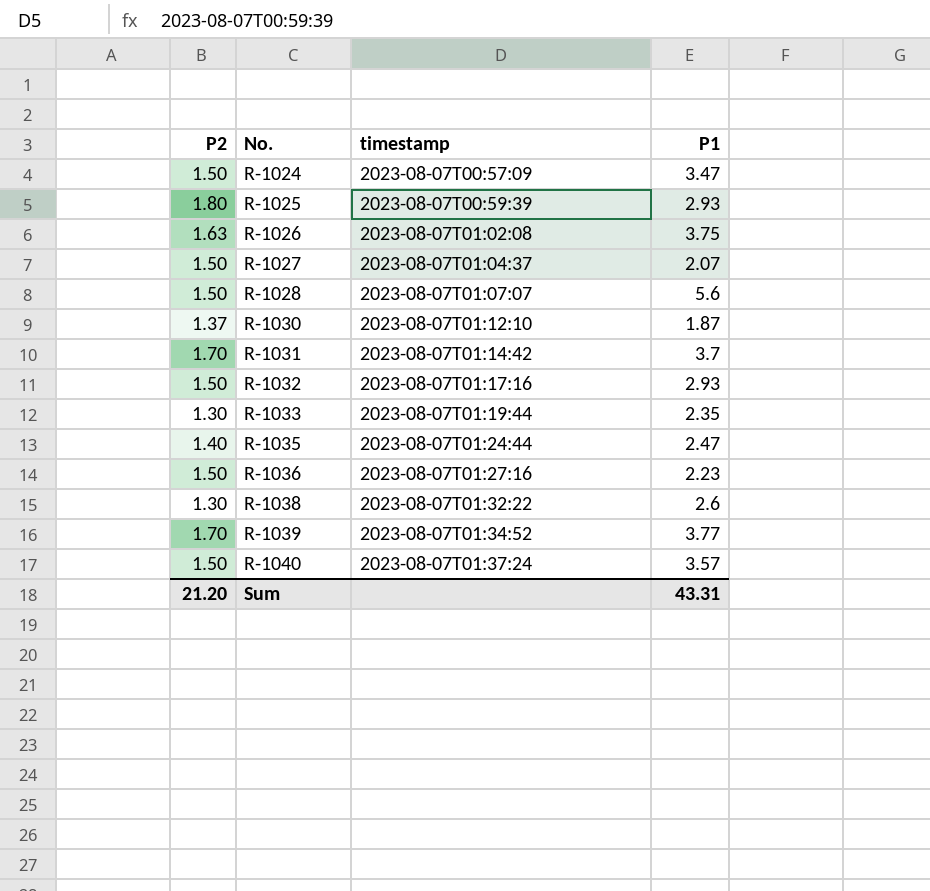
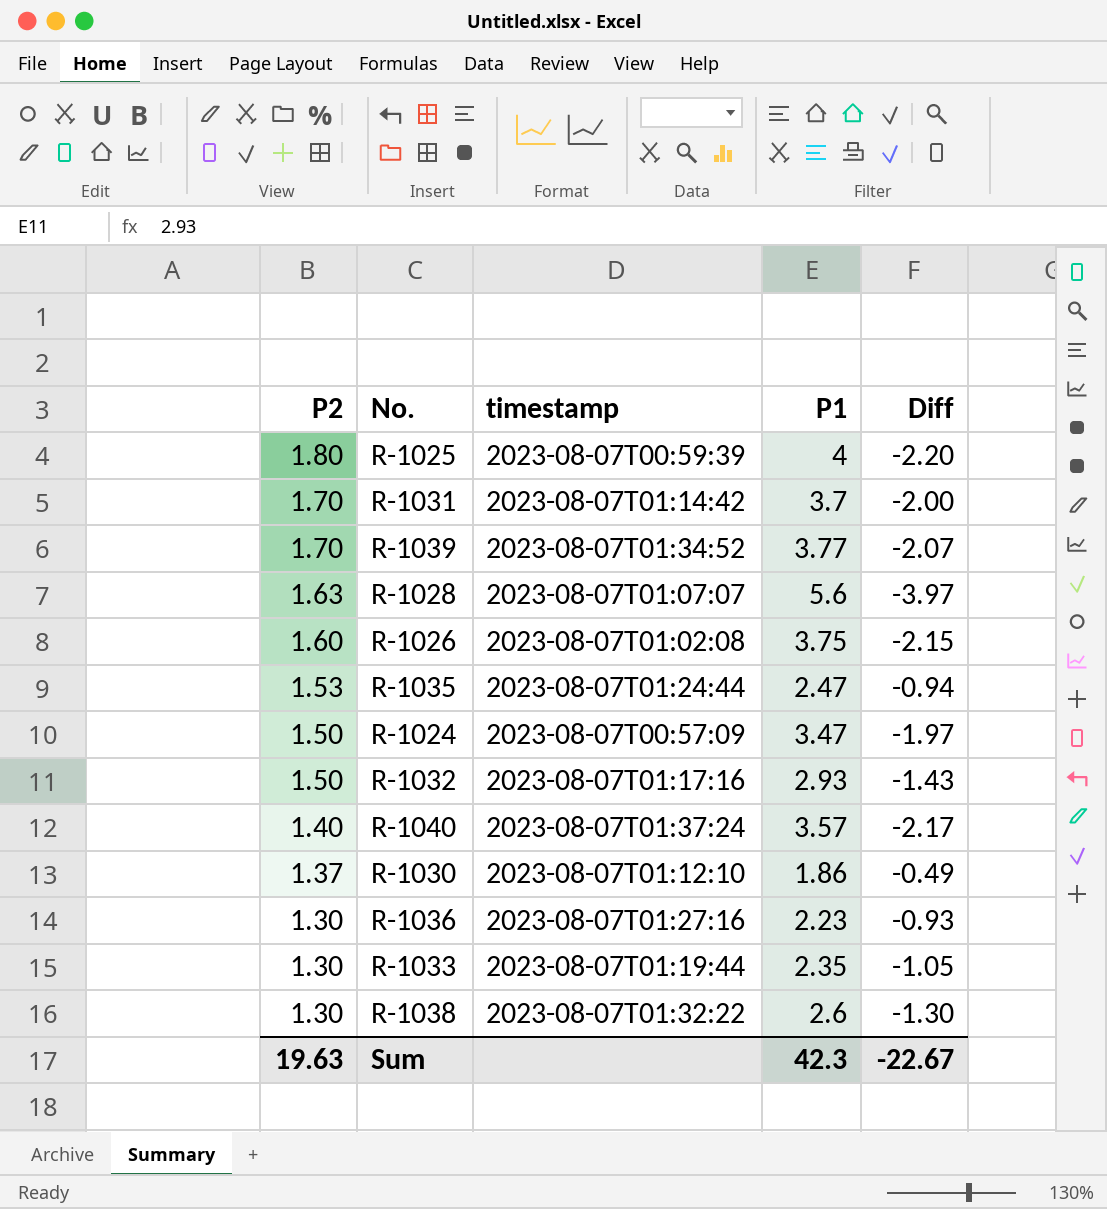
row order: No. ascending -> P2 descending
column Diff | formula: none -> [P2] - [P1]
row R-1027: 1.50 | 2023-08-07T01:04:37 | 2.07 -> none
R-1025 | P1: 2.93 -> 4
R-1028 | P2: 1.50 -> 1.63
R-1026 | P2: 1.63 -> 1.60
R-1035 | P2: 1.40 -> 1.53
R-1040 | P2: 1.50 -> 1.40
R-1030 | P1: 1.87 -> 1.86
R-1036 | P2: 1.50 -> 1.30
Sum | P2: 21.20 -> 19.63
Sum | P1: 43.31 -> 42.3

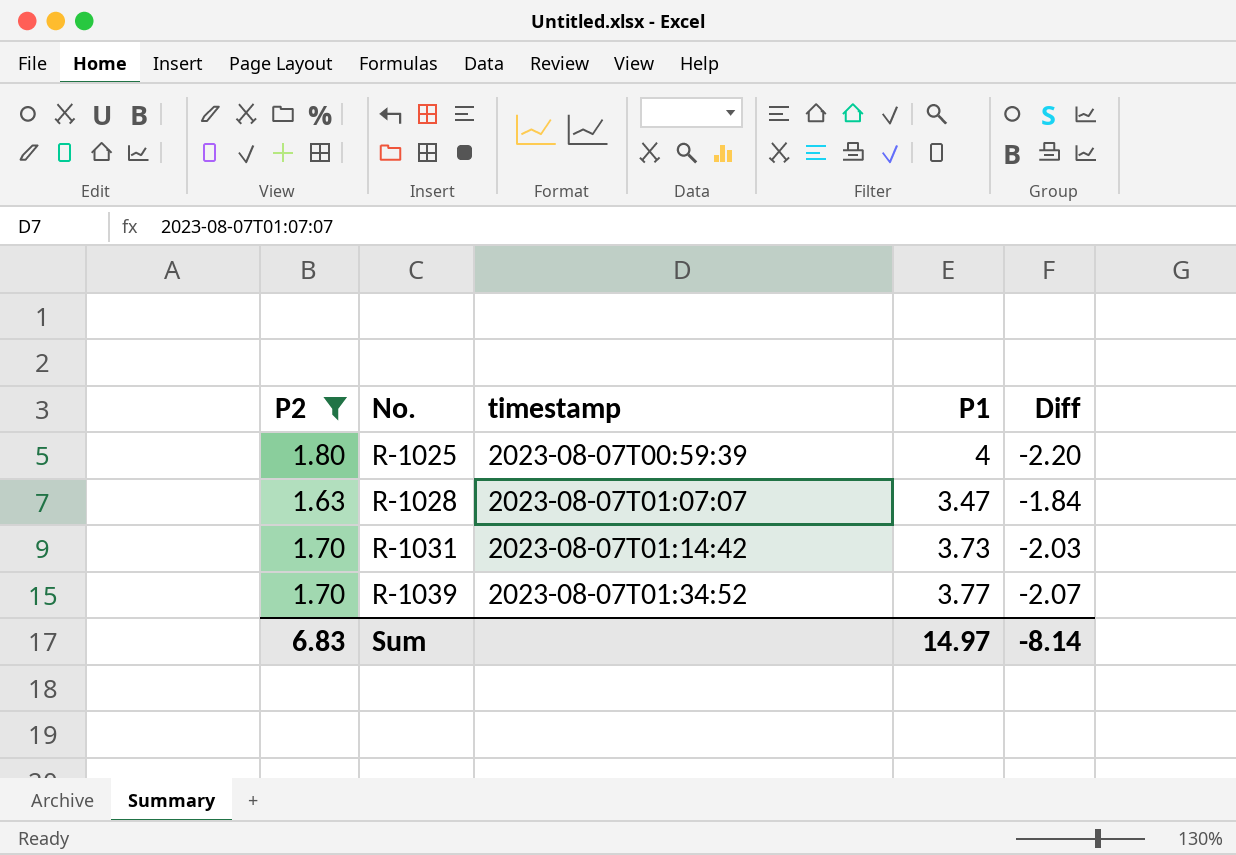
filter: none -> P2 >= 1.63
row order: P2 descending -> No. ascending
R-1028 | P1: 5.6 -> 3.47
R-1028 | Diff: -3.97 -> -1.84
R-1031 | P1: 3.7 -> 3.73
R-1031 | Diff: -2.00 -> -2.03
Sum | P2: 19.63 -> 6.83
Sum | P1: 42.3 -> 14.97
Sum | Diff: -22.67 -> -8.14

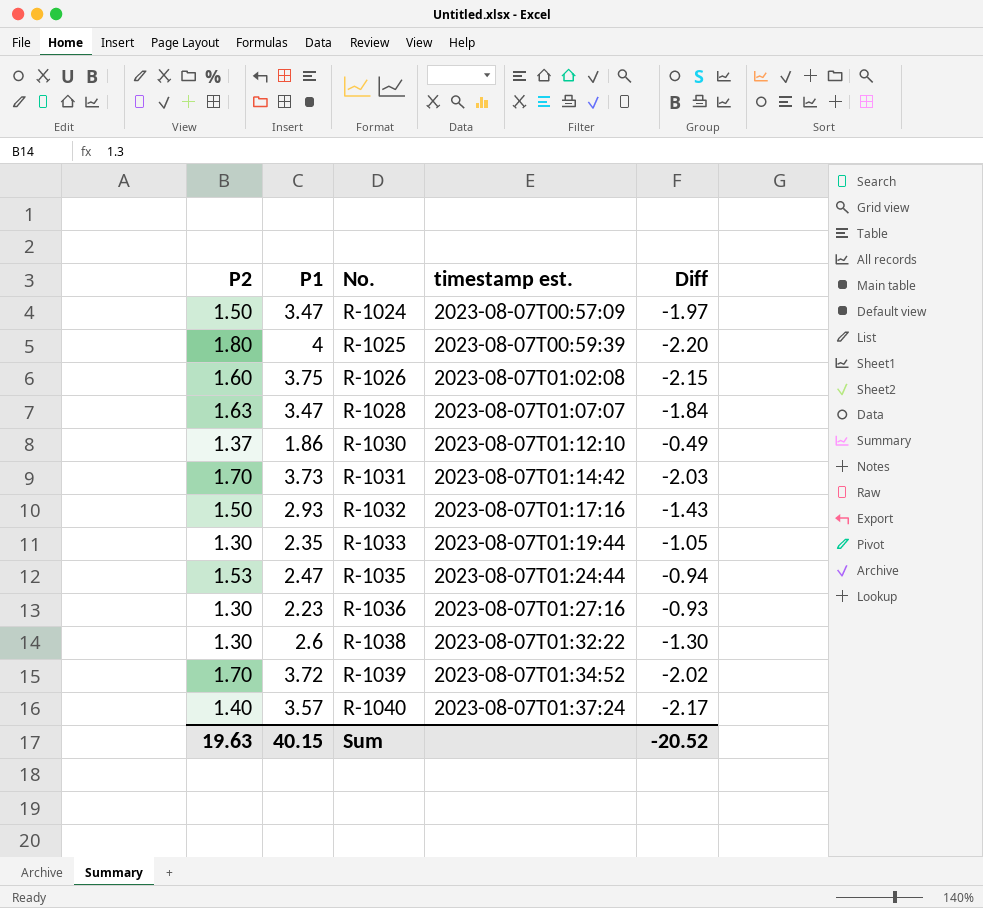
filter: P2 >= 1.63 -> none
column P1 | position: 4 -> 2
column name: timestamp -> timestamp est.
R-1039 | P1: 3.77 -> 3.72
R-1039 | Diff: -2.07 -> -2.02
Sum | P2: 6.83 -> 19.63
Sum | P1: 14.97 -> 40.15
Sum | Diff: -8.14 -> -20.52

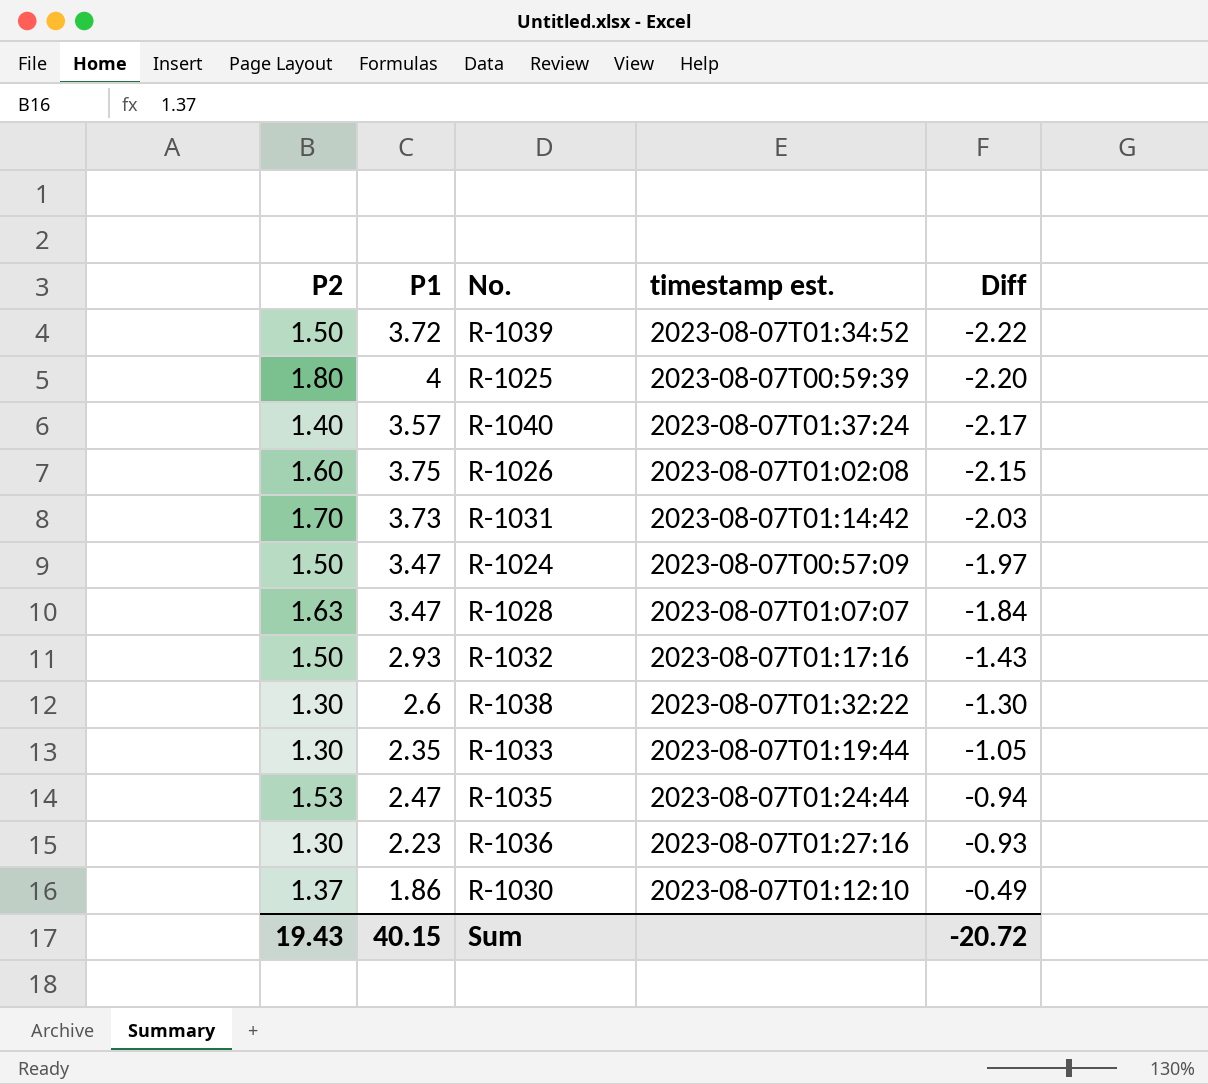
row order: No. ascending -> Diff ascending
R-1039 | P2: 1.70 -> 1.50
R-1039 | Diff: -2.02 -> -2.22
Sum | P2: 19.63 -> 19.43
Sum | Diff: -20.52 -> -20.72

